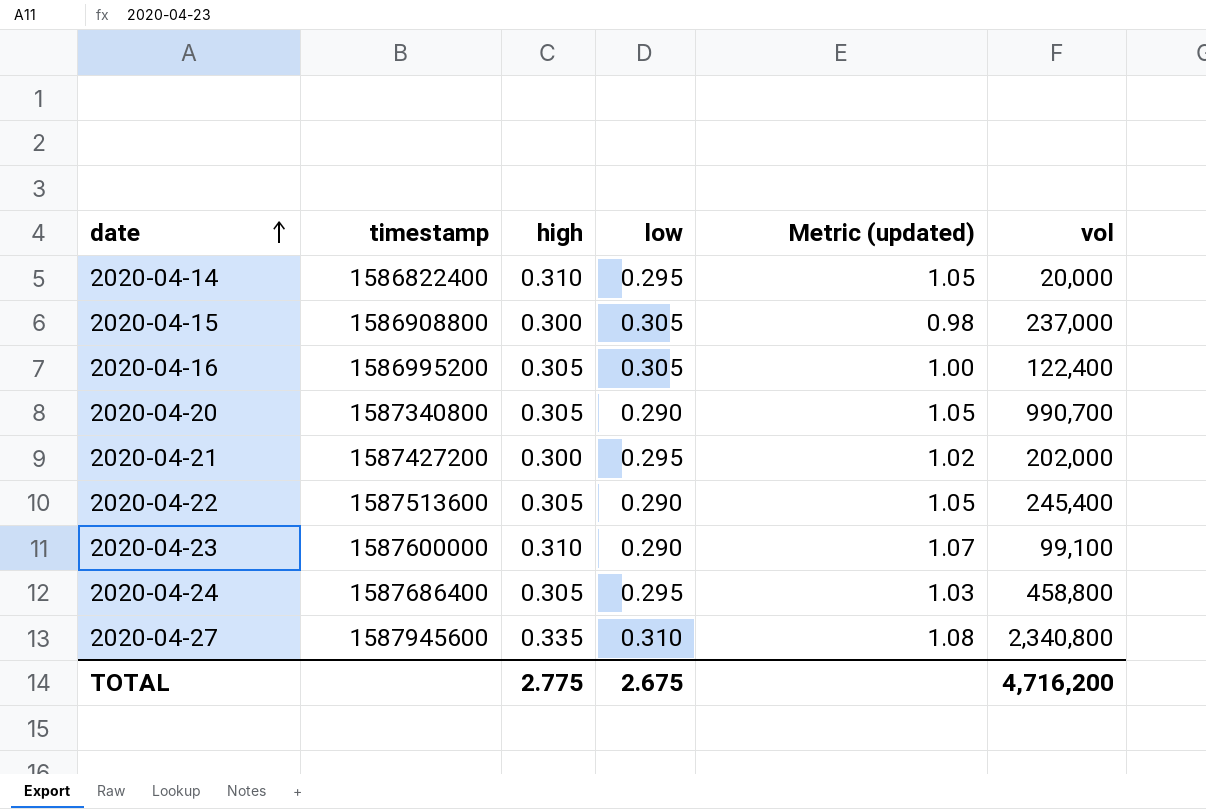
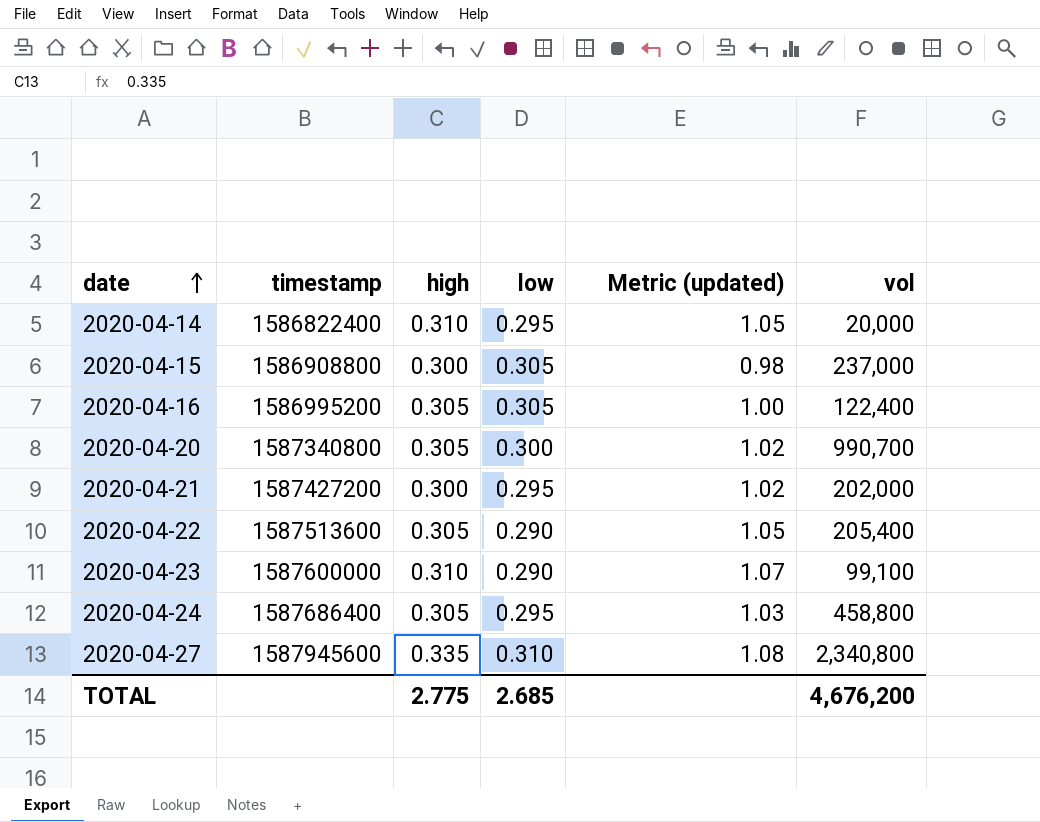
2020-04-20 | low: 0.290 -> 0.300
2020-04-20 | Metric (updated): 1.05 -> 1.02
2020-04-22 | vol: 245,400 -> 205,400
TOTAL | low: 2.675 -> 2.685
TOTAL | vol: 4,716,200 -> 4,676,200

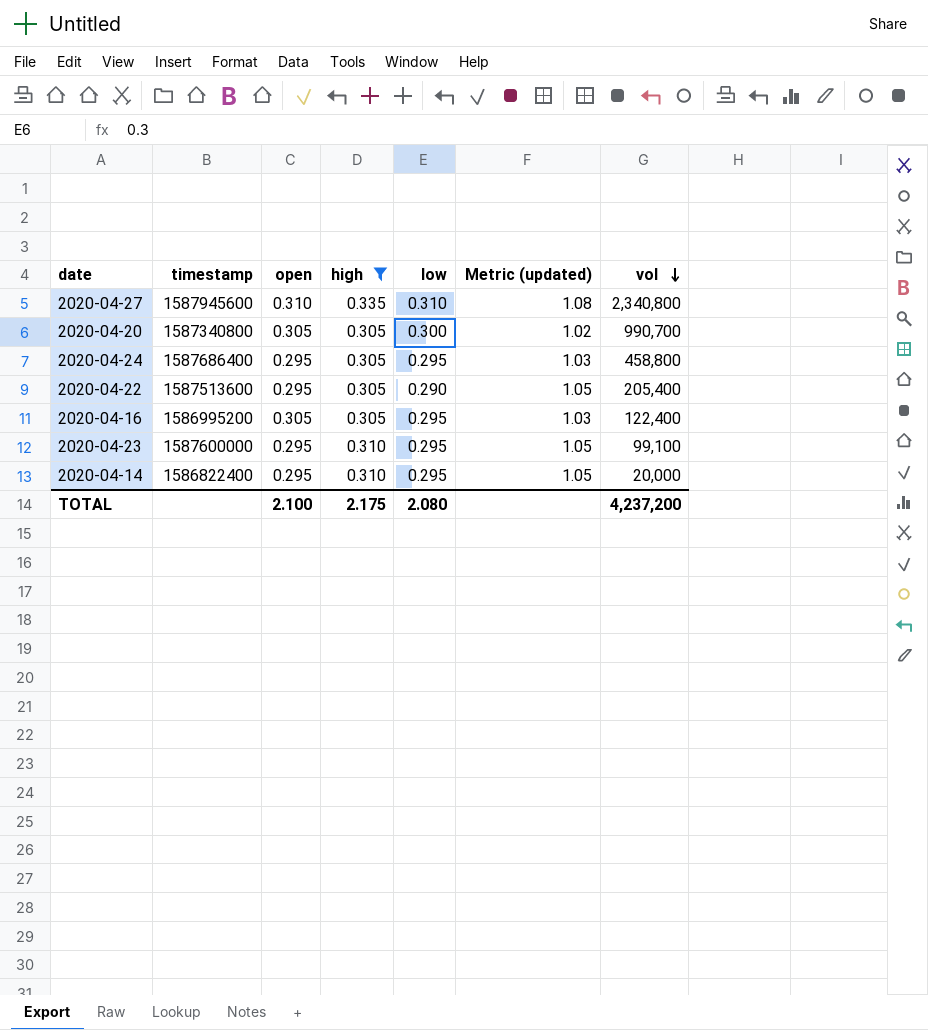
filter: none -> high != 0.300
row order: date ascending -> vol descending
column open | position: none -> 3
2020-04-16 | low: 0.305 -> 0.295
2020-04-16 | Metric (updated): 1.00 -> 1.03
2020-04-23 | low: 0.290 -> 0.295
2020-04-23 | Metric (updated): 1.07 -> 1.05
TOTAL | high: 2.775 -> 2.175
TOTAL | low: 2.685 -> 2.080
TOTAL | vol: 4,676,200 -> 4,237,200

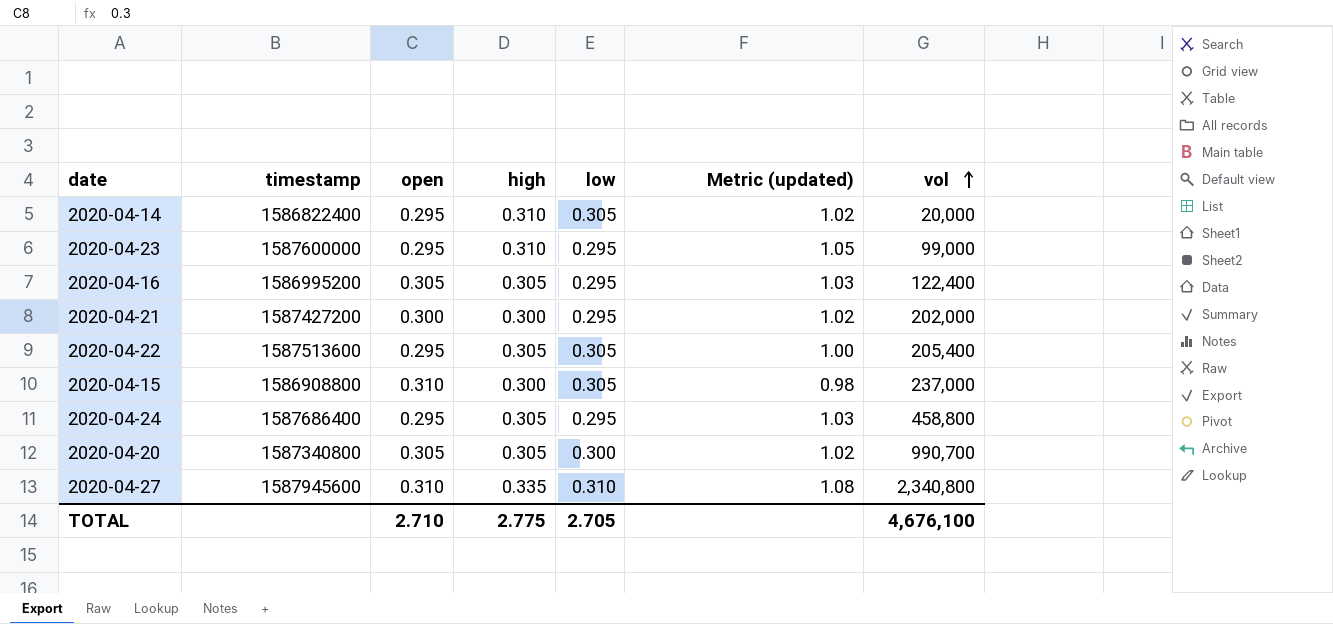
filter: high != 0.300 -> none
row order: vol descending -> vol ascending
2020-04-14 | low: 0.295 -> 0.305
2020-04-14 | Metric (updated): 1.05 -> 1.02
2020-04-23 | vol: 99,100 -> 99,000
2020-04-22 | low: 0.290 -> 0.305
2020-04-22 | Metric (updated): 1.05 -> 1.00
TOTAL | open: 2.100 -> 2.710
TOTAL | high: 2.175 -> 2.775
TOTAL | low: 2.080 -> 2.705
TOTAL | vol: 4,237,200 -> 4,676,100

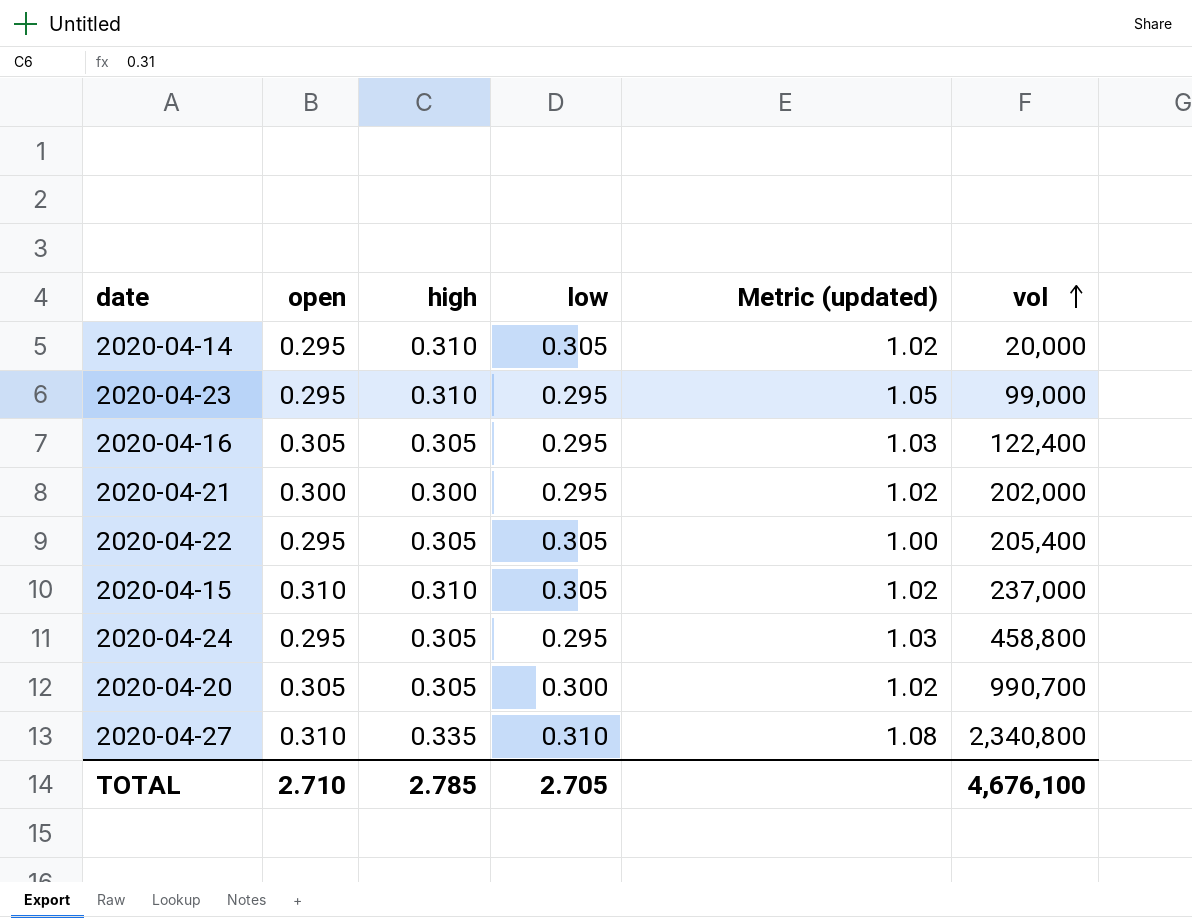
column timestamp | position: 2 -> none
2020-04-15 | high: 0.300 -> 0.310
2020-04-15 | Metric (updated): 0.98 -> 1.02
TOTAL | high: 2.775 -> 2.785

